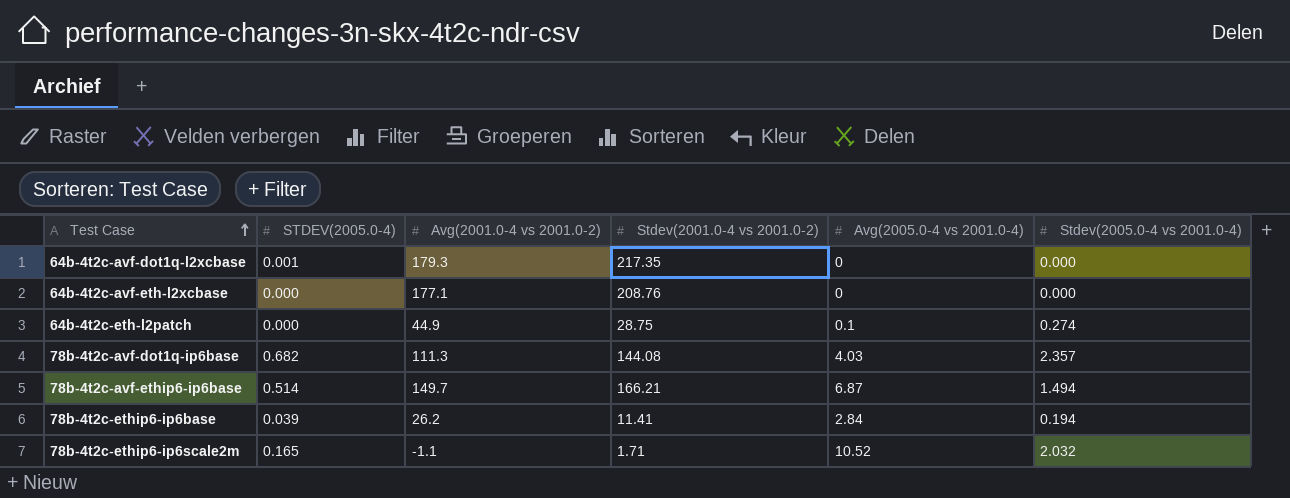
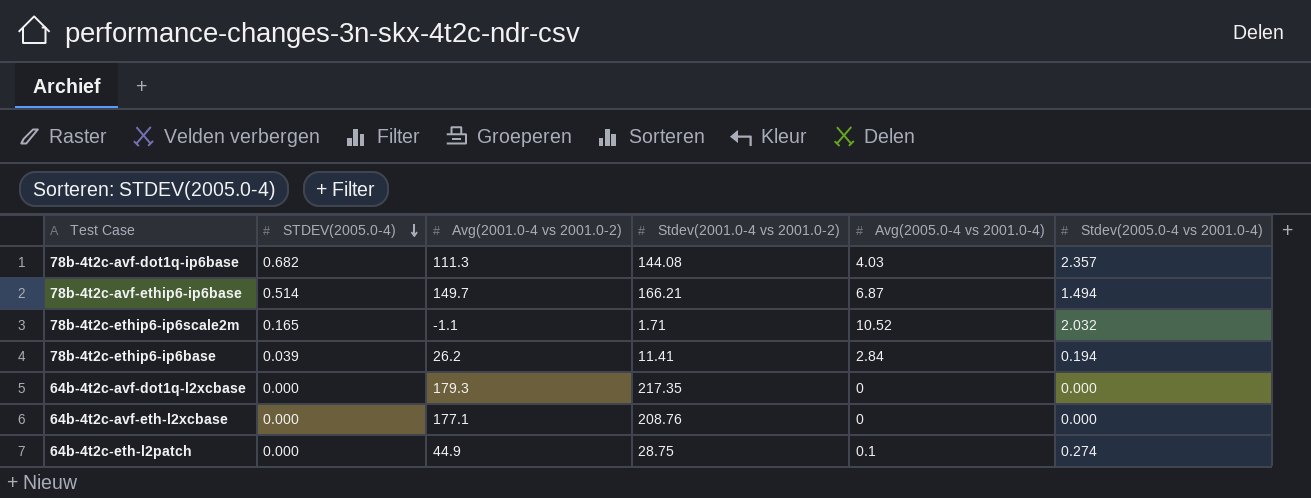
row order: Test Case ascending -> STDEV(2005.0-4) descending
64b-4t2c-avf-dot1q-l2xcbase | STDEV(2005.0-4): 0.001 -> 0.000

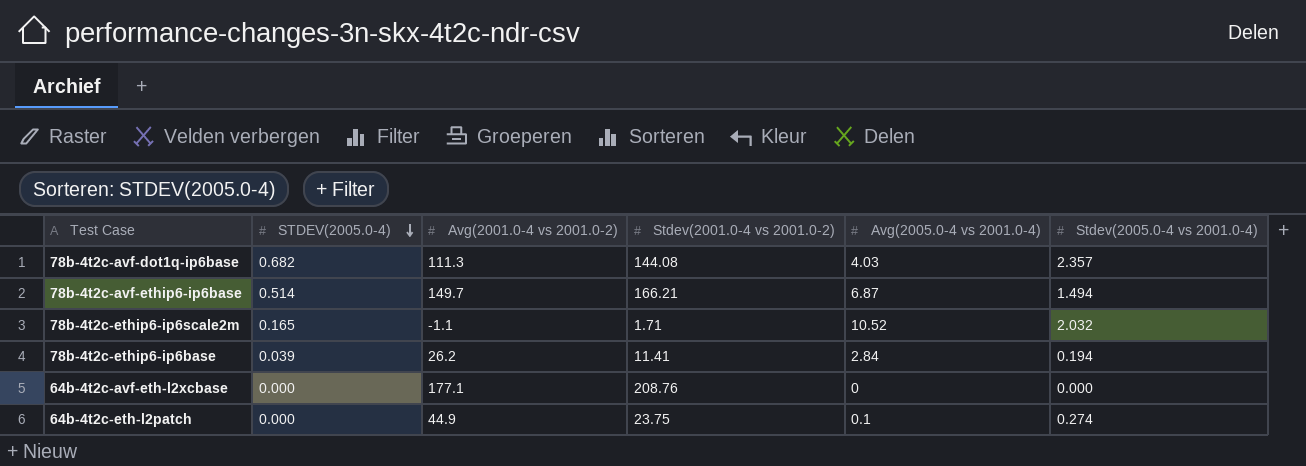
row 64b-4t2c-avf-dot1q-l2xcbase: 0.000 | 179.3 | 217.35 | 0 | 0.000 -> none
64b-4t2c-eth-l2patch | Stdev(2001.0-4 vs 2001.0-2): 28.75 -> 23.75

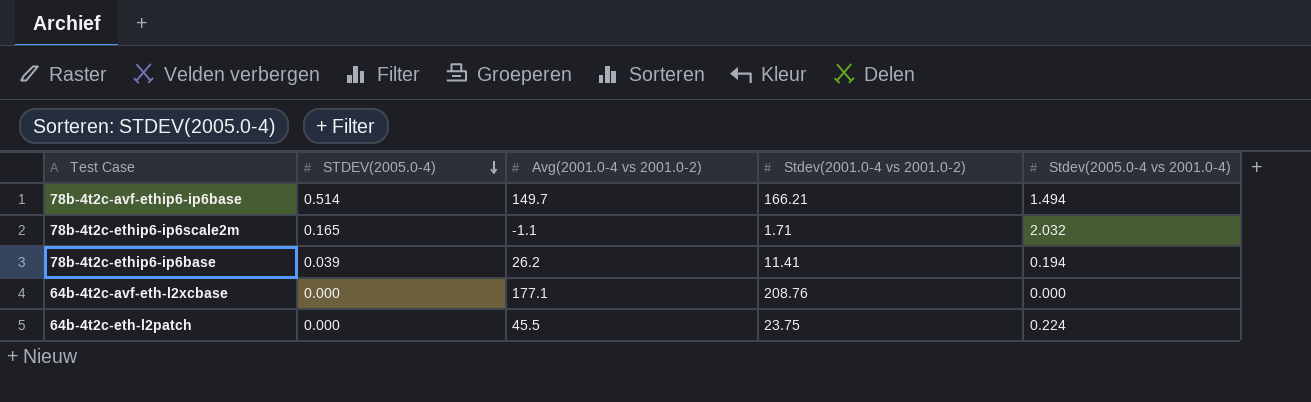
column Avg(2005.0-4 vs 2001.0-4) | position: 5 -> none
row 78b-4t2c-avf-dot1q-ip6base: 0.682 | 111.3 | 144.08 | 4.03 | 2.357 -> none
64b-4t2c-eth-l2patch | Avg(2001.0-4 vs 2001.0-2): 44.9 -> 45.5
64b-4t2c-eth-l2patch | Stdev(2005.0-4 vs 2001.0-4): 0.274 -> 0.224

